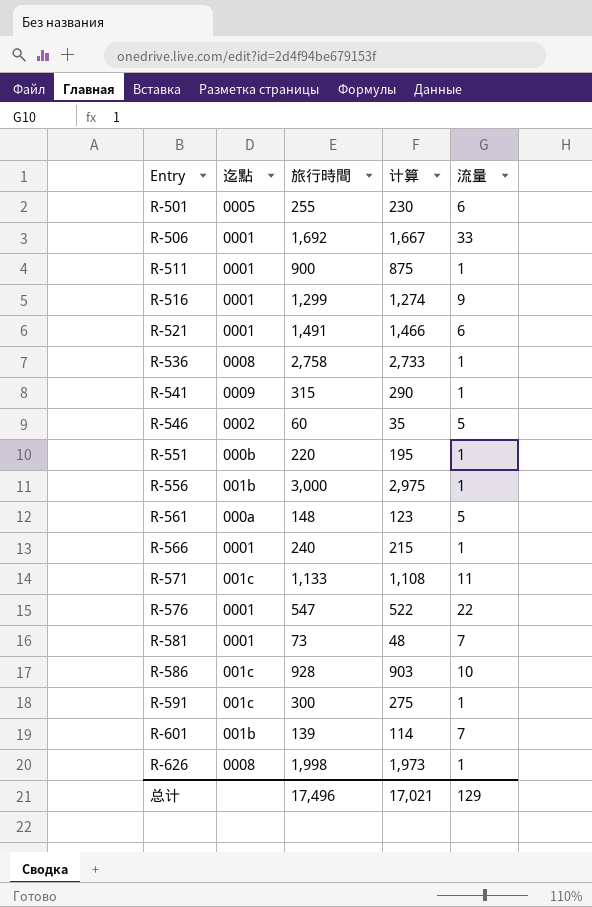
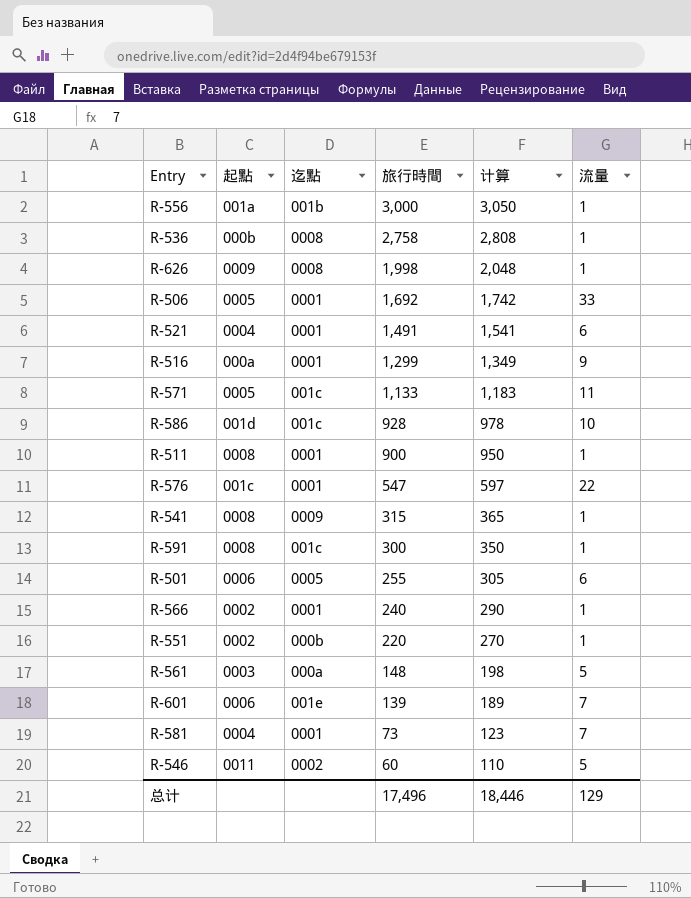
row order: Entry ascending -> 旅行時間 descending
column 起點 | position: none -> 2
column 计算 | formula: [旅行時間] - 25 -> [旅行時間] + 50
R-601 | 迄點: 001b -> 001e
总计 | 计算: 17,021 -> 18,446

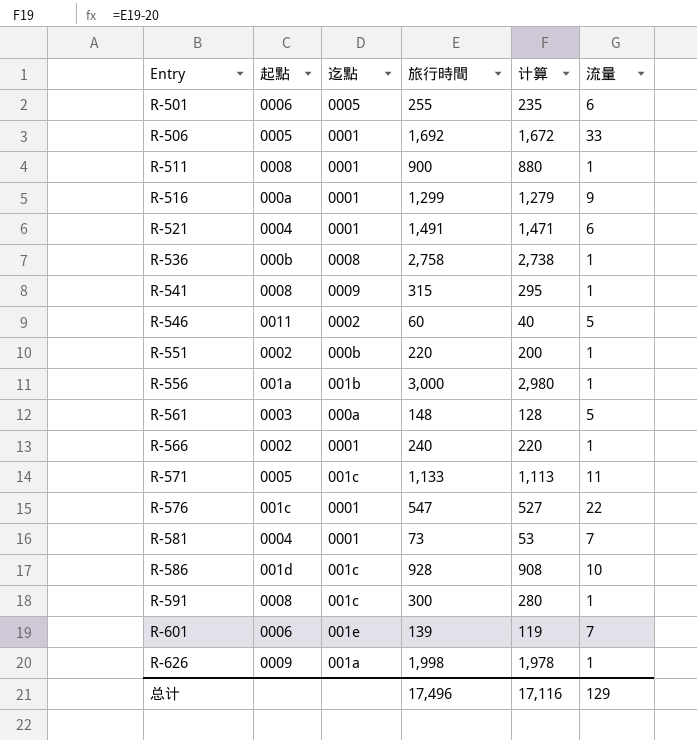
row order: 旅行時間 descending -> Entry ascending
column 计算 | formula: [旅行時間] + 50 -> [旅行時間] - 20
R-626 | 迄點: 0008 -> 001a
总计 | 计算: 18,446 -> 17,116

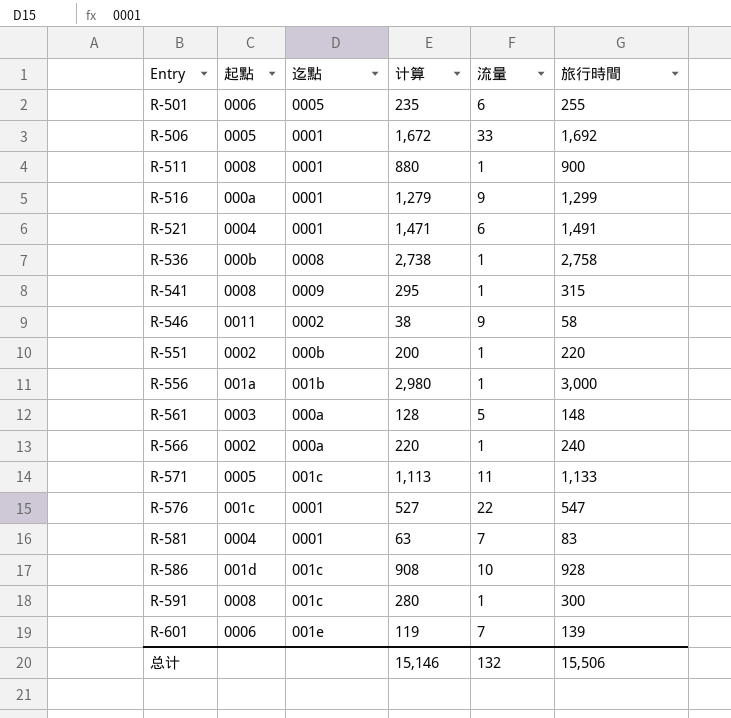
column 旅行時間 | position: 4 -> 6
row R-626: 0009 | 001a | 1,998 | 1,978 | 1 -> none
R-546 | 计算: 40 -> 38
R-546 | 流量: 5 -> 9
R-546 | 旅行時間: 60 -> 58
R-566 | 迄點: 0001 -> 000a
R-581 | 计算: 53 -> 63
R-581 | 旅行時間: 73 -> 83
总计 | 计算: 17,116 -> 15,146
总计 | 流量: 129 -> 132
总计 | 旅行時間: 17,496 -> 15,506

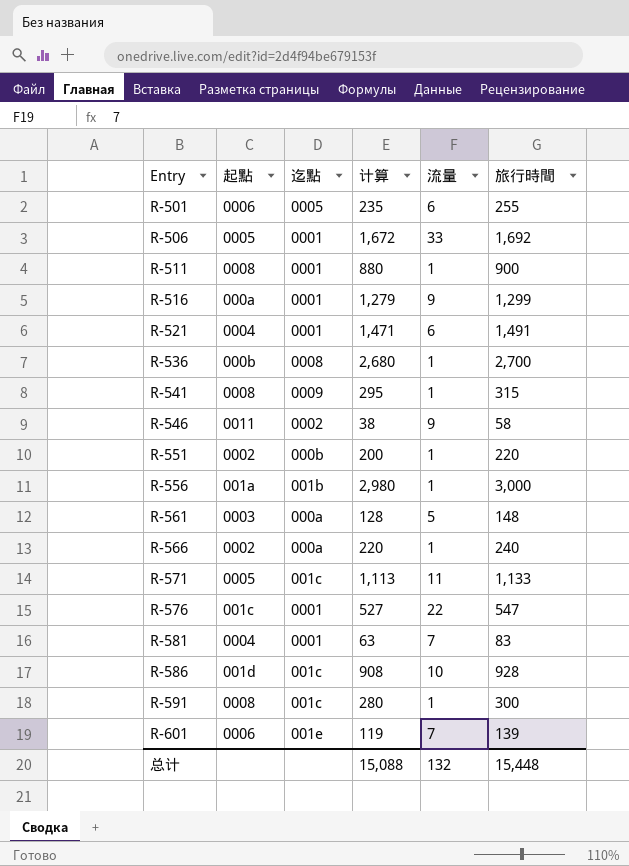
R-536 | 计算: 2,738 -> 2,680
R-536 | 旅行時間: 2,758 -> 2,700
总计 | 计算: 15,146 -> 15,088
总计 | 旅行時間: 15,506 -> 15,448

